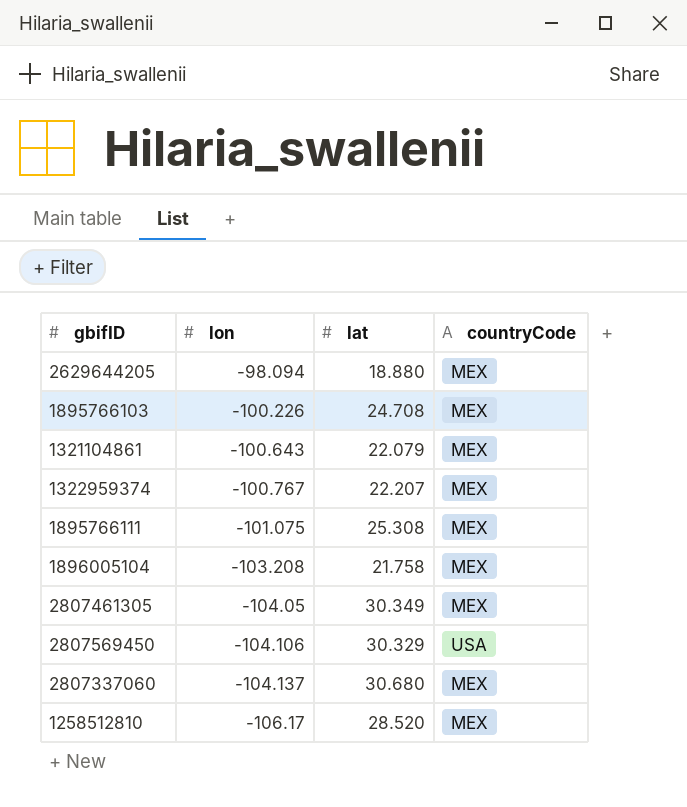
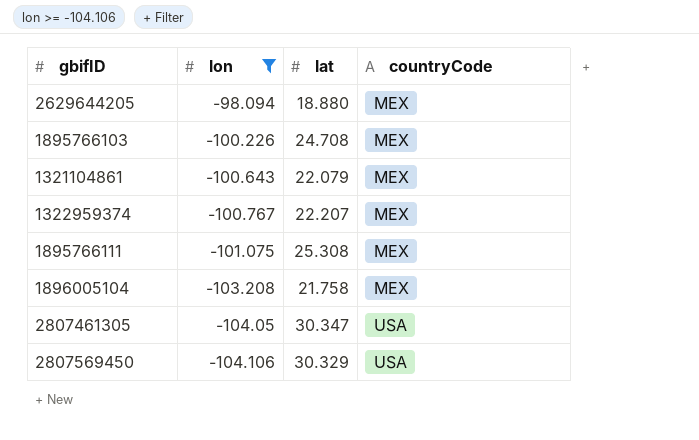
filter: none -> lon >= -104.106
2807461305 | lat: 30.349 -> 30.347
2807461305 | countryCode: MEX -> USA

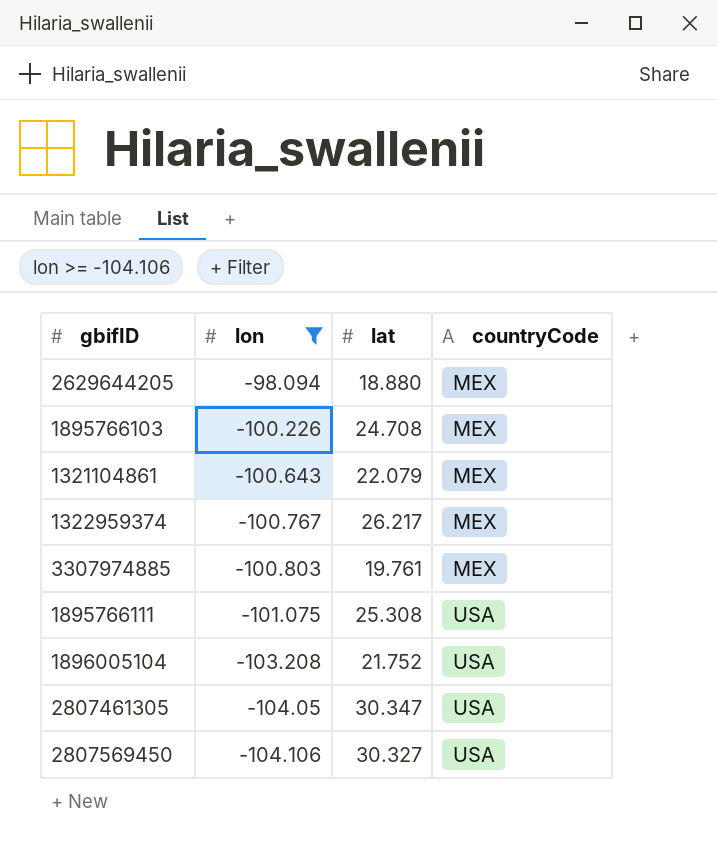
1322959374 | lat: 22.207 -> 26.217
row 3307974885: none -> -100.803 | 19.761 | MEX
1895766111 | countryCode: MEX -> USA
1896005104 | lat: 21.758 -> 21.752
1896005104 | countryCode: MEX -> USA
2807569450 | lat: 30.329 -> 30.327

